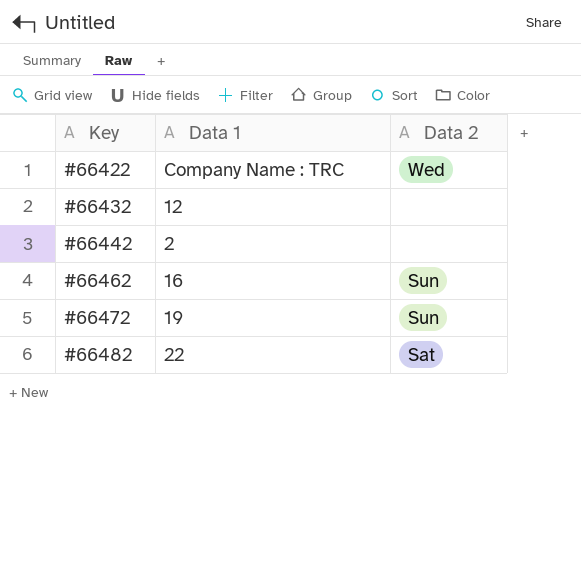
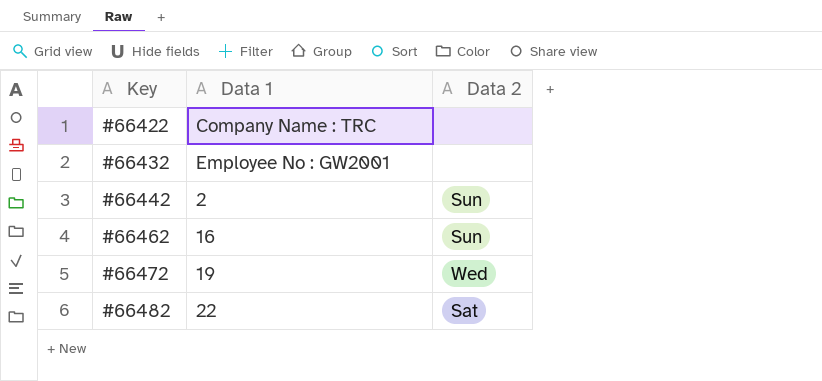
#66422 | Data 2: Wed -> none
#66432 | Data 1: 12 -> Employee No : GW2001
#66442 | Data 2: none -> Sun
#66472 | Data 2: Sun -> Wed

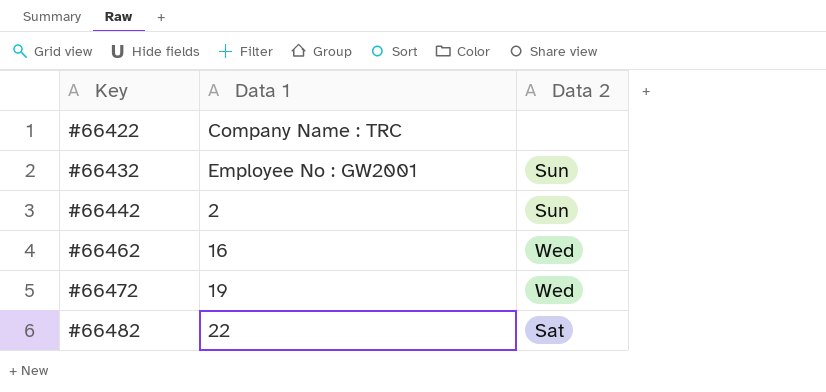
#66432 | Data 2: none -> Sun
#66462 | Data 2: Sun -> Wed

